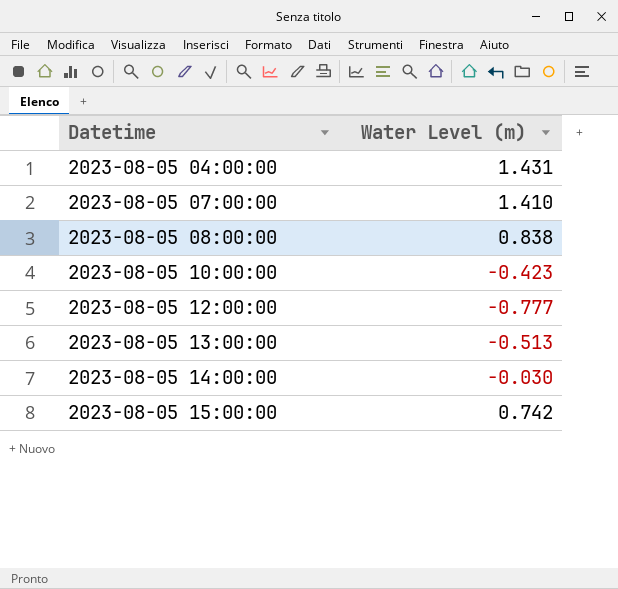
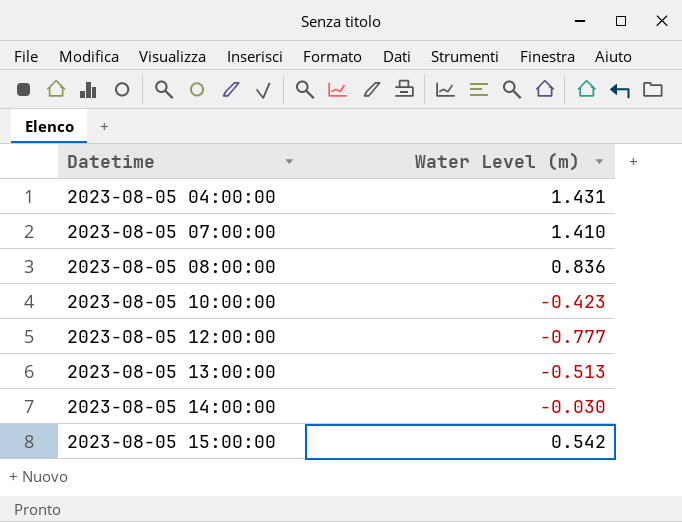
2023-08-05 08:00:00 | Water Level (m): 0.838 -> 0.836
2023-08-05 15:00:00 | Water Level (m): 0.742 -> 0.542

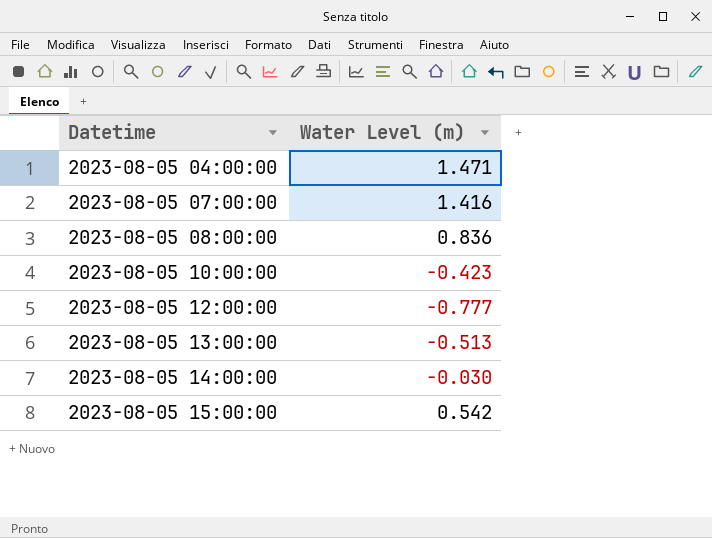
2023-08-05 04:00:00 | Water Level (m): 1.431 -> 1.471
2023-08-05 07:00:00 | Water Level (m): 1.410 -> 1.416

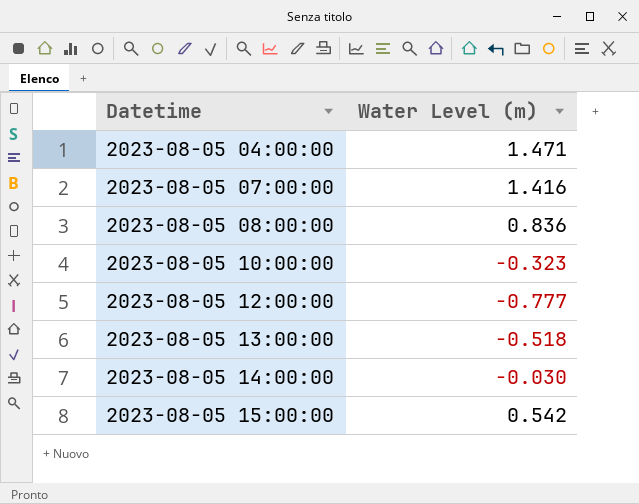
2023-08-05 10:00:00 | Water Level (m): -0.423 -> -0.323
2023-08-05 13:00:00 | Water Level (m): -0.513 -> -0.518

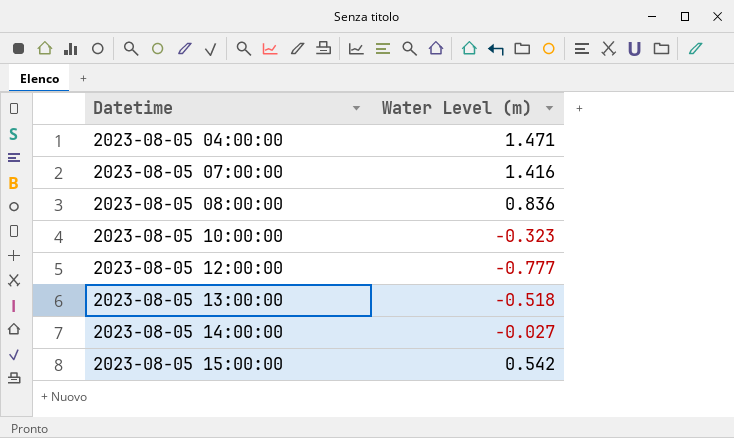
2023-08-05 14:00:00 | Water Level (m): -0.030 -> -0.027

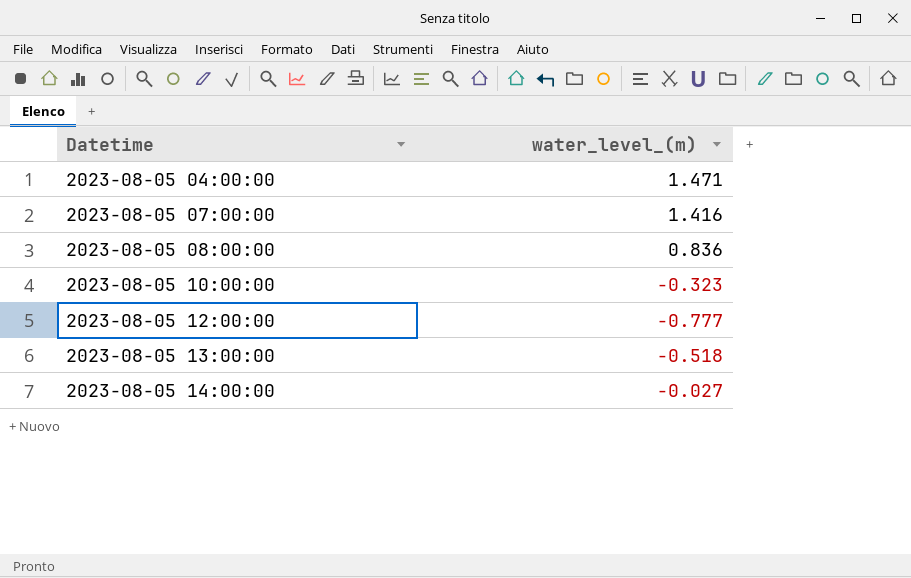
column name: Water Level (m) -> water_level_(m)
row 2023-08-05 15:00:00: 0.542 -> none

